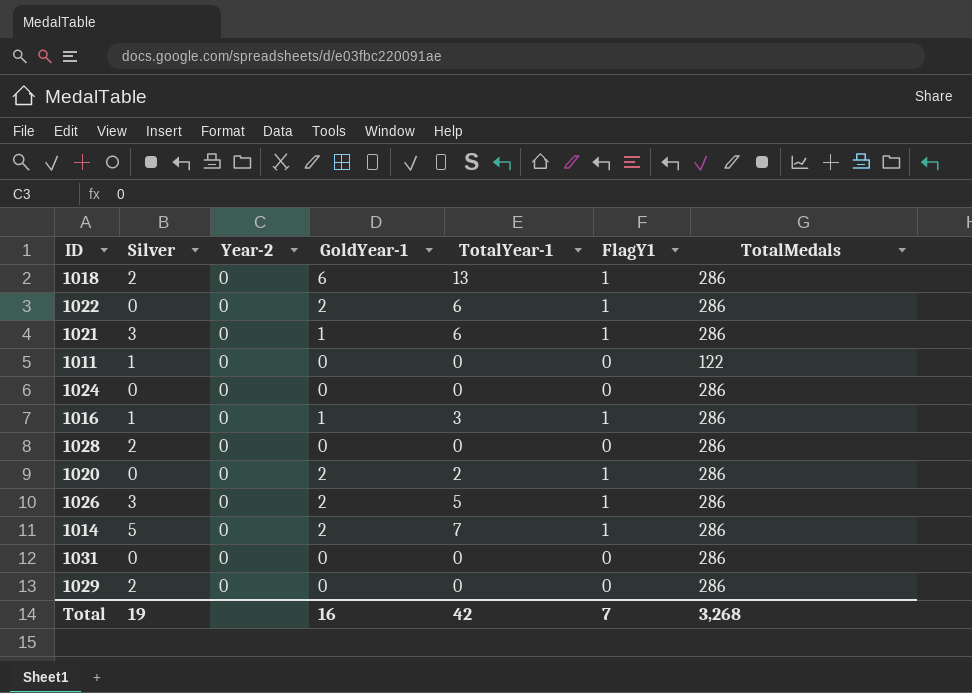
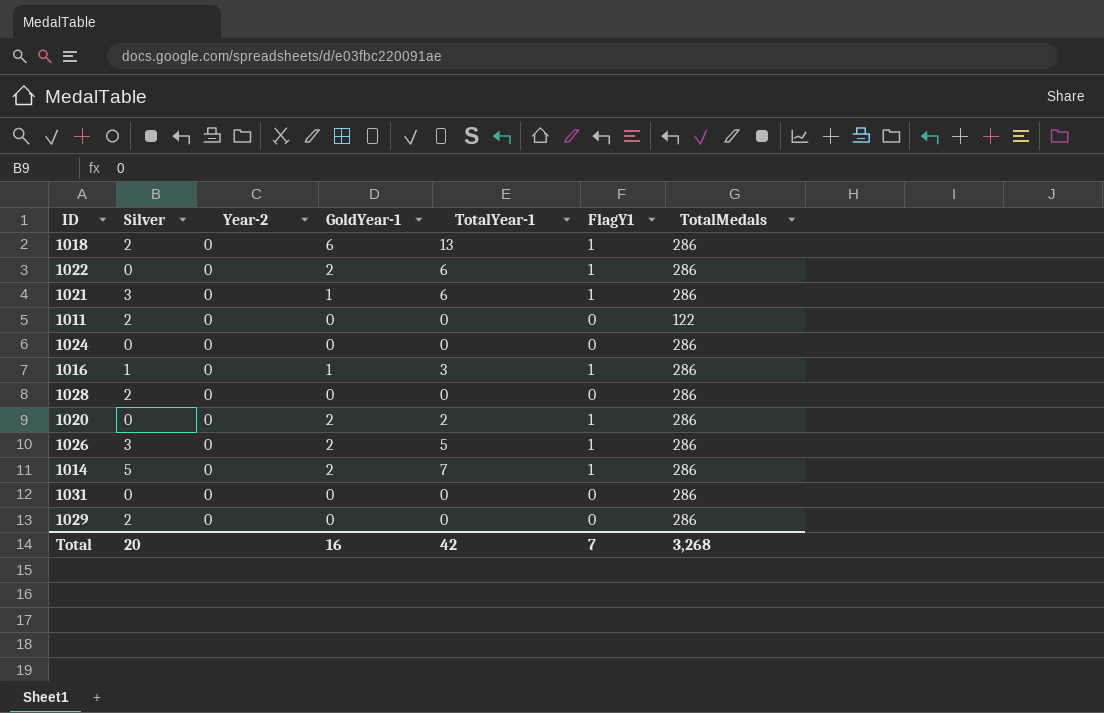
1011 | Silver: 1 -> 2
Total | Silver: 19 -> 20

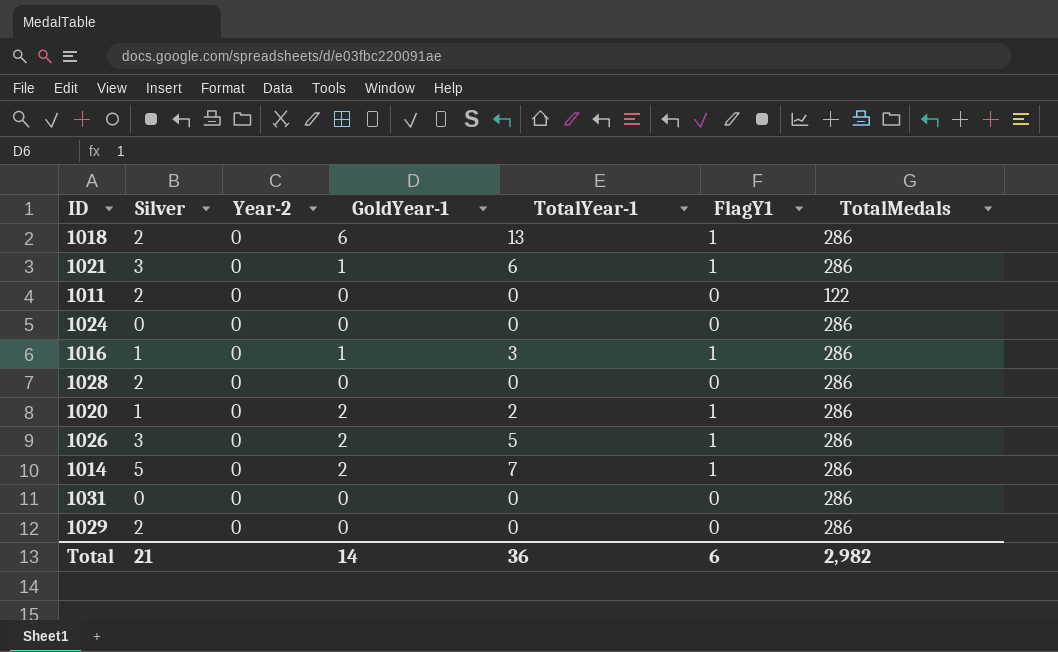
row 1022: 0 | 0 | 2 | 6 | 1 | 286 -> none
1020 | Silver: 0 -> 1
Total | Silver: 20 -> 21
Total | GoldYear-1: 16 -> 14
Total | TotalYear-1: 42 -> 36
Total | FlagY1: 7 -> 6
Total | TotalMedals: 3,268 -> 2,982

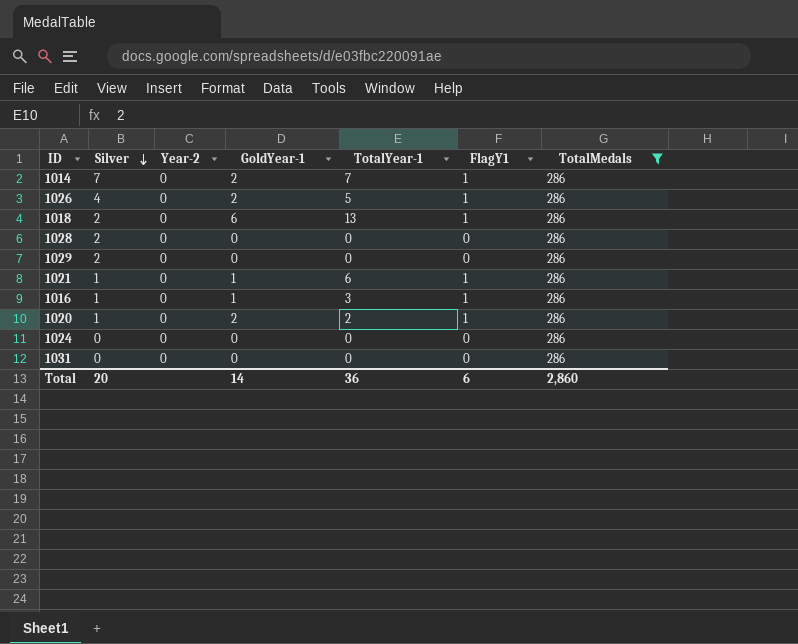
filter: none -> TotalMedals = 286
row order: none -> Silver descending
1014 | Silver: 5 -> 7
1026 | Silver: 3 -> 4
1021 | Silver: 3 -> 1
Total | Silver: 21 -> 20
Total | TotalMedals: 2,982 -> 2,860

